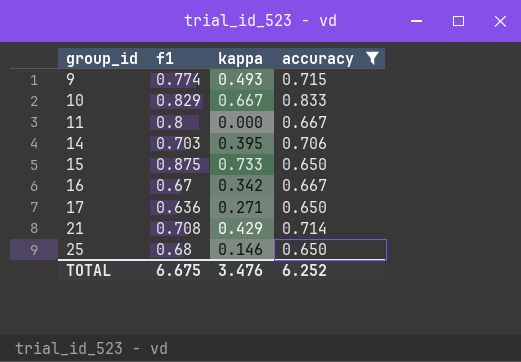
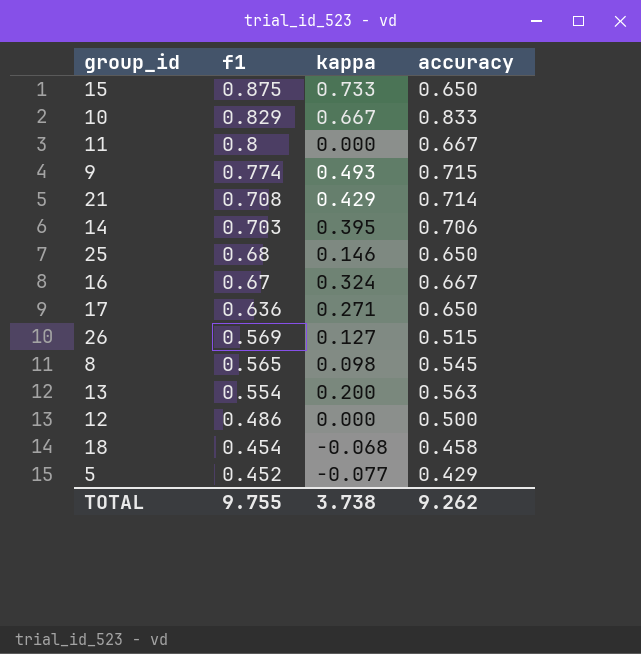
filter: accuracy >= 0.650 -> none
row order: group_id ascending -> f1 descending
16 | kappa: 0.342 -> 0.324
TOTAL | f1: 6.675 -> 9.755
TOTAL | kappa: 3.476 -> 3.738
TOTAL | accuracy: 6.252 -> 9.262

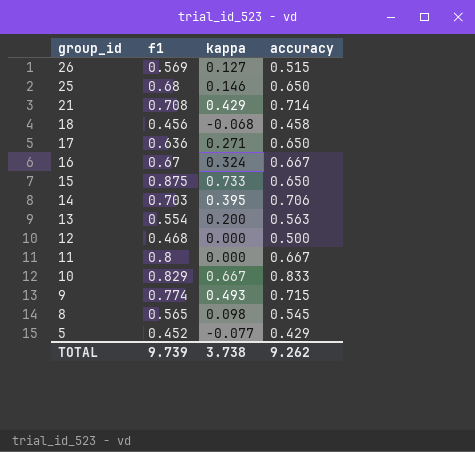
row order: f1 descending -> group_id descending
18 | f1: 0.454 -> 0.456
12 | f1: 0.486 -> 0.468
TOTAL | f1: 9.755 -> 9.739

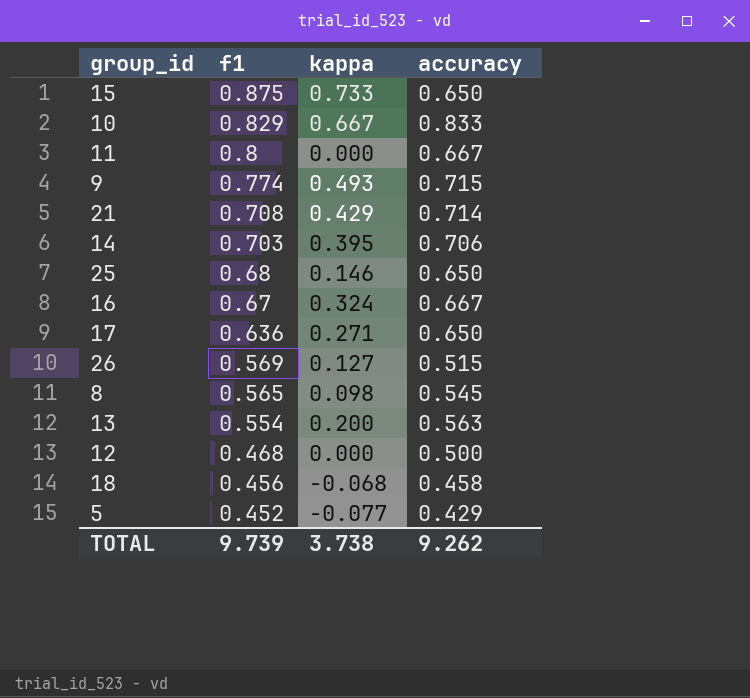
row order: group_id descending -> f1 descending

